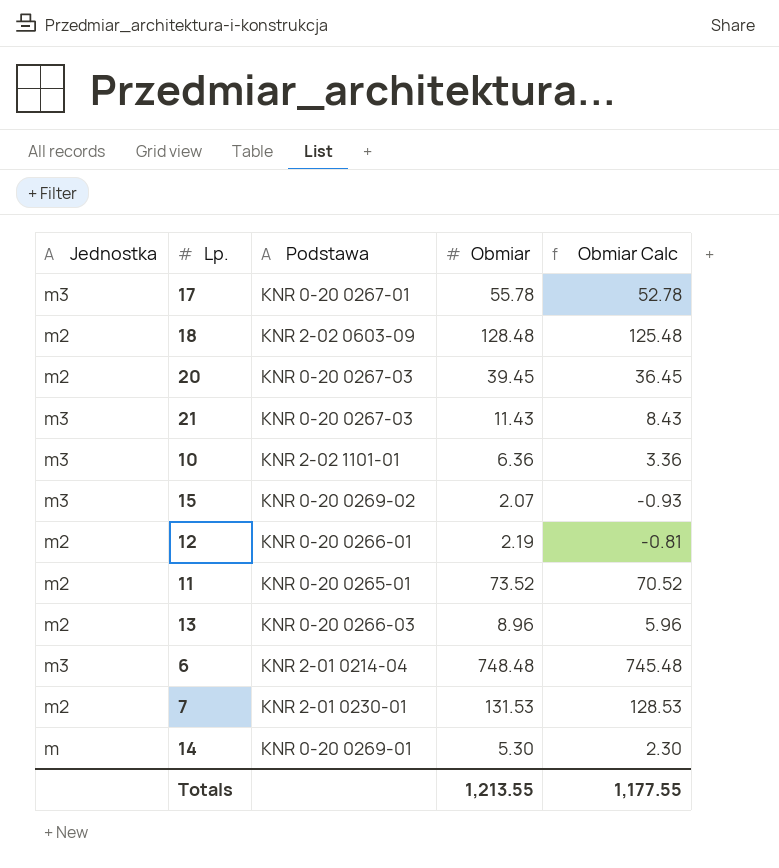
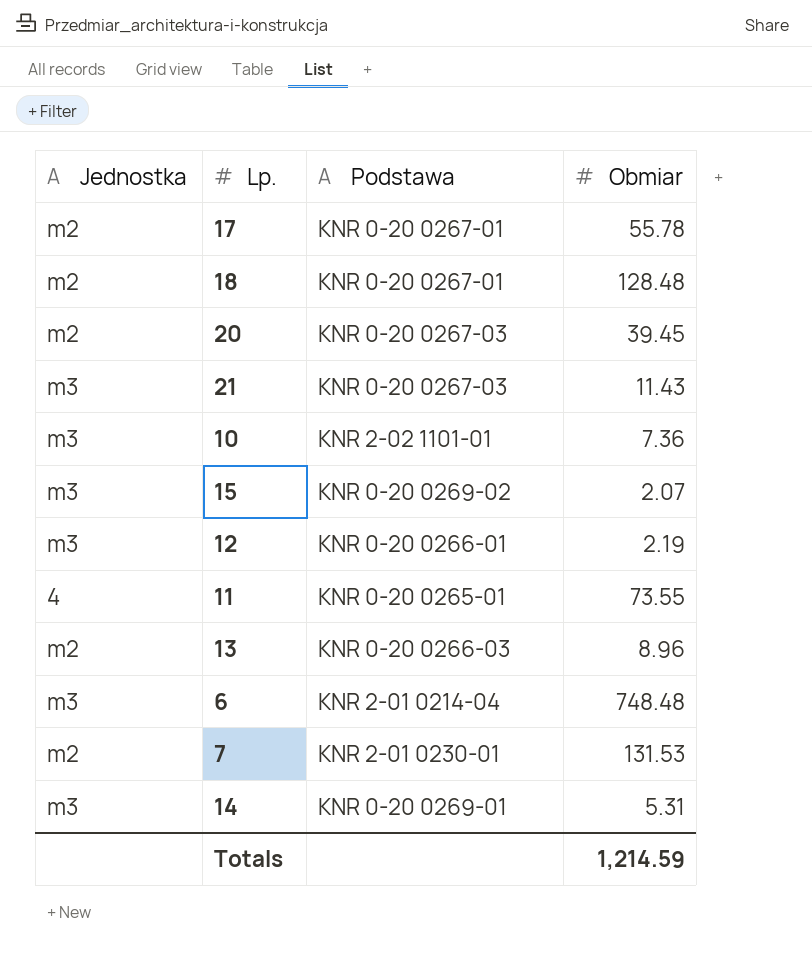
column Obmiar Calc | formula: [Obmiar] - 3 -> none
17 | Jednostka: m3 -> m2
18 | Podstawa: KNR 2-02 0603-09 -> KNR 0-20 0267-01
10 | Obmiar: 6.36 -> 7.36
12 | Jednostka: m2 -> m3
11 | Jednostka: m2 -> 4
11 | Obmiar: 73.52 -> 73.55
14 | Jednostka: m -> m3
14 | Obmiar: 5.30 -> 5.31
Totals | Obmiar: 1,213.55 -> 1,214.59

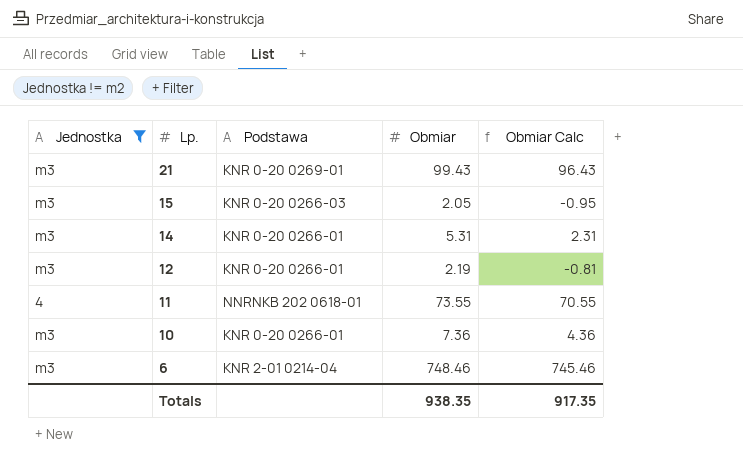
filter: none -> Jednostka != m2
row order: none -> Lp. descending
column Obmiar Calc | formula: none -> [Obmiar] - 3
21 | Podstawa: KNR 0-20 0267-03 -> KNR 0-20 0269-01
21 | Obmiar: 11.43 -> 99.43
15 | Podstawa: KNR 0-20 0269-02 -> KNR 0-20 0266-03
15 | Obmiar: 2.07 -> 2.05
14 | Podstawa: KNR 0-20 0269-01 -> KNR 0-20 0266-01
11 | Podstawa: KNR 0-20 0265-01 -> NNRNKB 202 0618-01
10 | Podstawa: KNR 2-02 1101-01 -> KNR 0-20 0266-01
6 | Obmiar: 748.48 -> 748.46
Totals | Obmiar: 1,214.59 -> 938.35

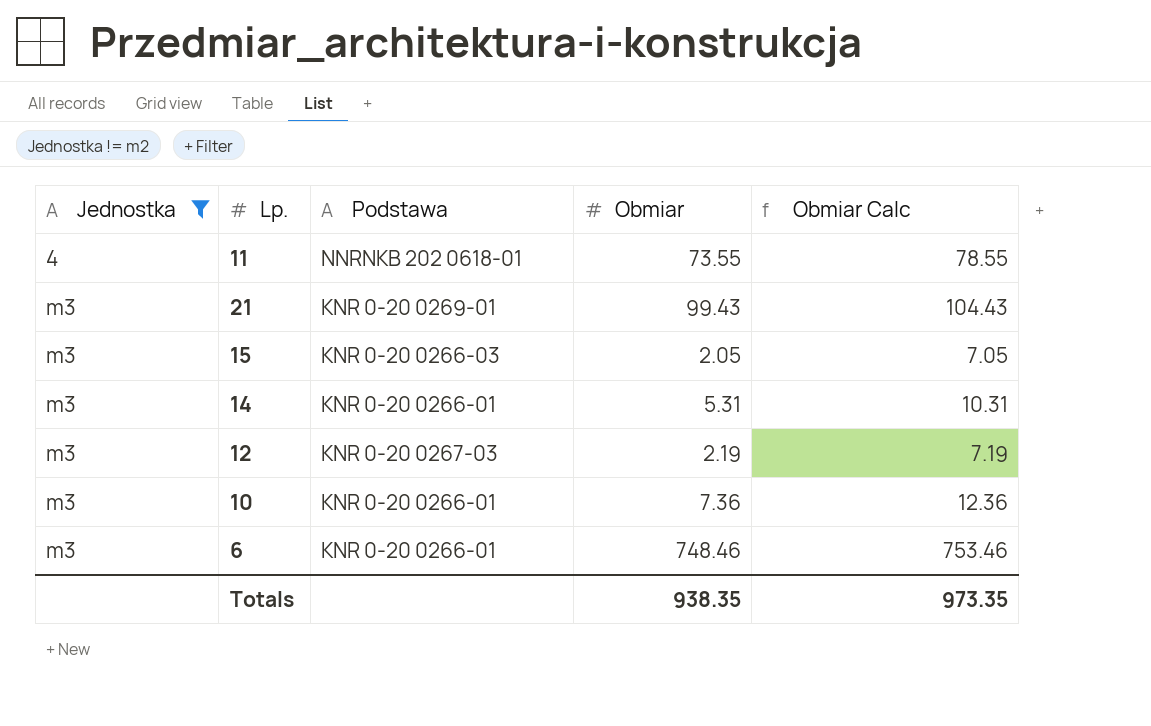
row order: Lp. descending -> Jednostka ascending
column Obmiar Calc | formula: [Obmiar] - 3 -> [Obmiar] + 5
12 | Podstawa: KNR 0-20 0266-01 -> KNR 0-20 0267-03
6 | Podstawa: KNR 2-01 0214-04 -> KNR 0-20 0266-01
Totals | Obmiar Calc: 917.35 -> 973.35

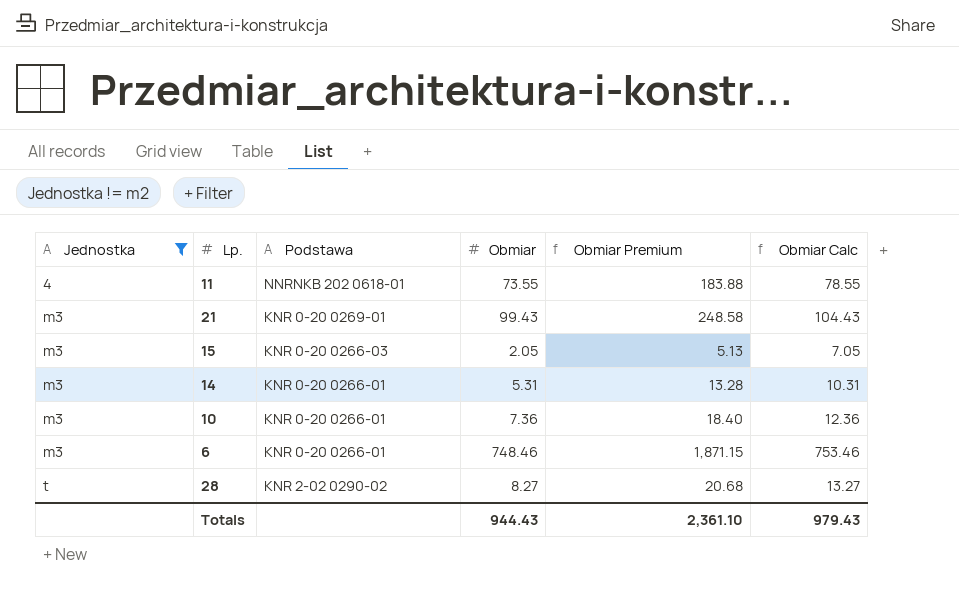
column Obmiar Premium | formula: none -> [Obmiar] * 2.5
row 12: m3 | KNR 0-20 0267-03 | 2.19 | 7.19 -> none
row 28: none -> t | KNR 2-02 0290-02 | 8.27 | 20.68 | 13.27
Totals | Obmiar: 938.35 -> 944.43
Totals | Obmiar Calc: 973.35 -> 979.43

